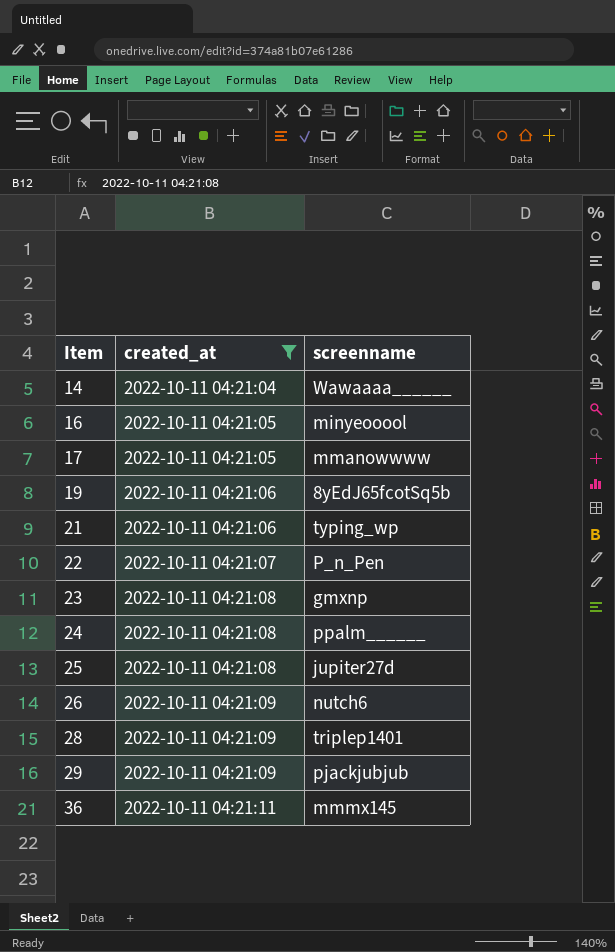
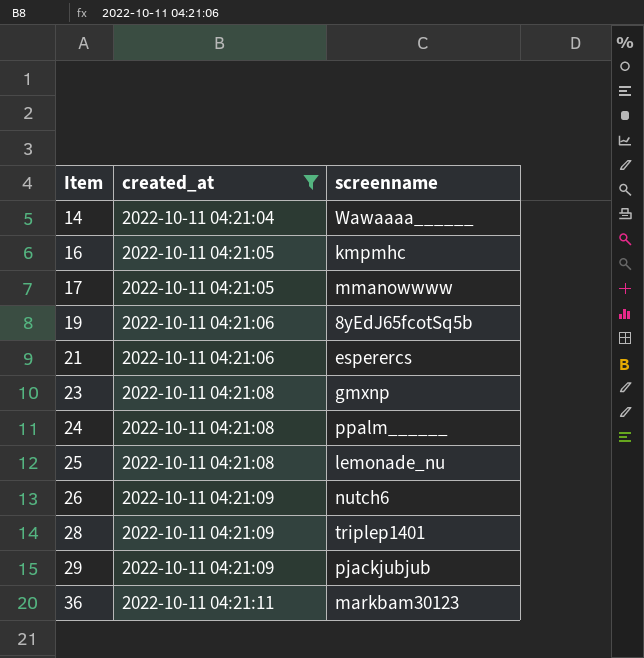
row 22: 2022-10-11 04:21:07 | P_n_Pen -> none
16 | screenname: minyeooool -> kmpmhc
21 | screenname: typing_wp -> esperercs
25 | screenname: jupiter27d -> lemonade_nu
36 | screenname: mmmx145 -> markbam30123

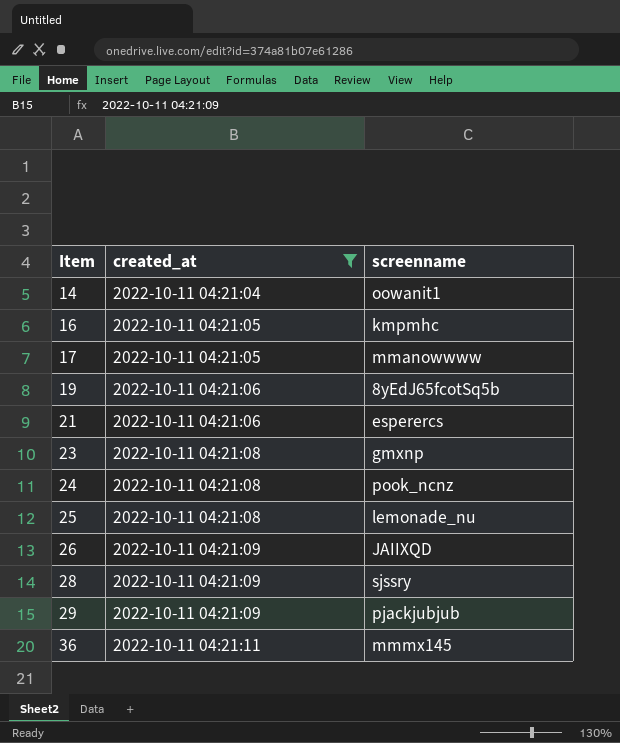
14 | screenname: Wawaaaa______ -> oowanit1
24 | screenname: ppalm______ -> pook_ncnz
26 | screenname: nutch6 -> JAIIXQD
28 | screenname: triplep1401 -> sjssry
36 | screenname: markbam30123 -> mmmx145

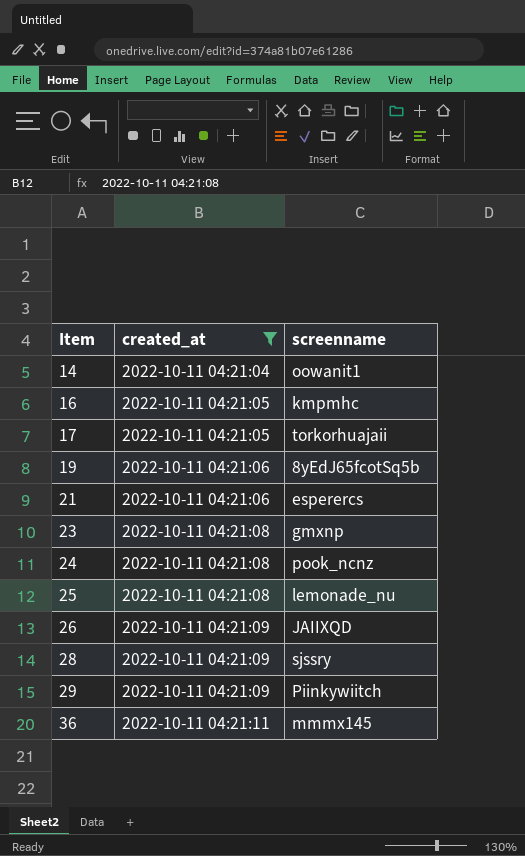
17 | screenname: mmanowwww -> torkorhuajaii
29 | screenname: pjackjubjub -> Piinkywiitch

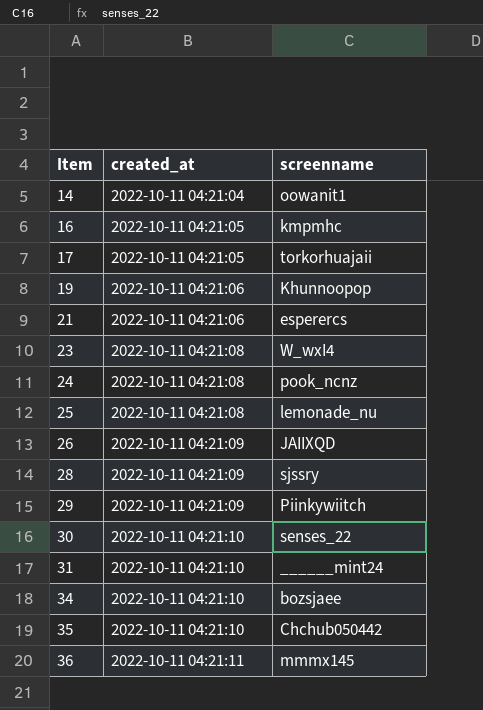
filter: created_at != 2022-10-11 04:21:10 -> none
19 | screenname: 8yEdJ65fcotSq5b -> Khunnoopop
23 | screenname: gmxnp -> W_wxI4

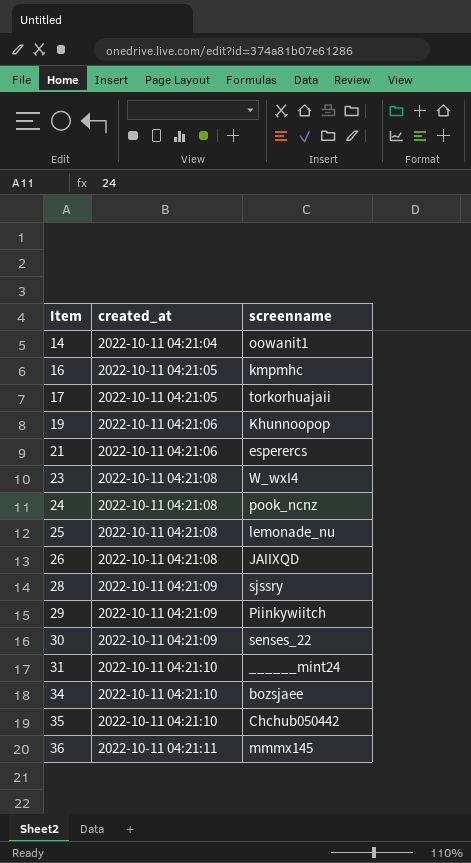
26 | created_at: 2022-10-11 04:21:09 -> 2022-10-11 04:21:08
30 | created_at: 2022-10-11 04:21:10 -> 2022-10-11 04:21:09

